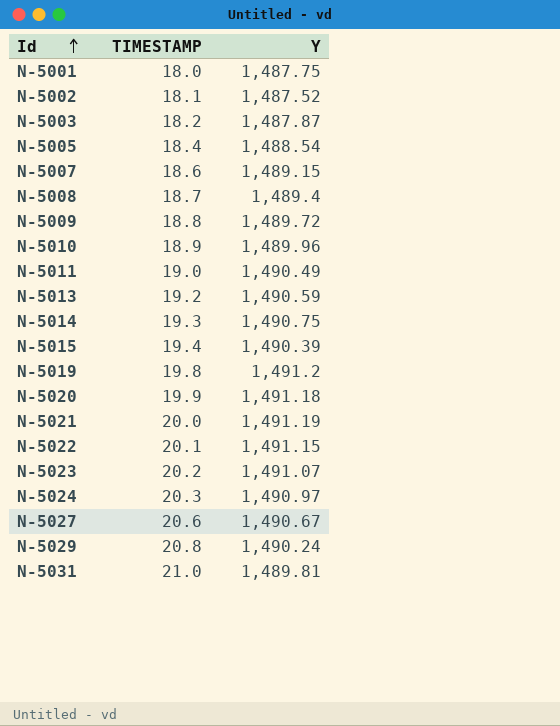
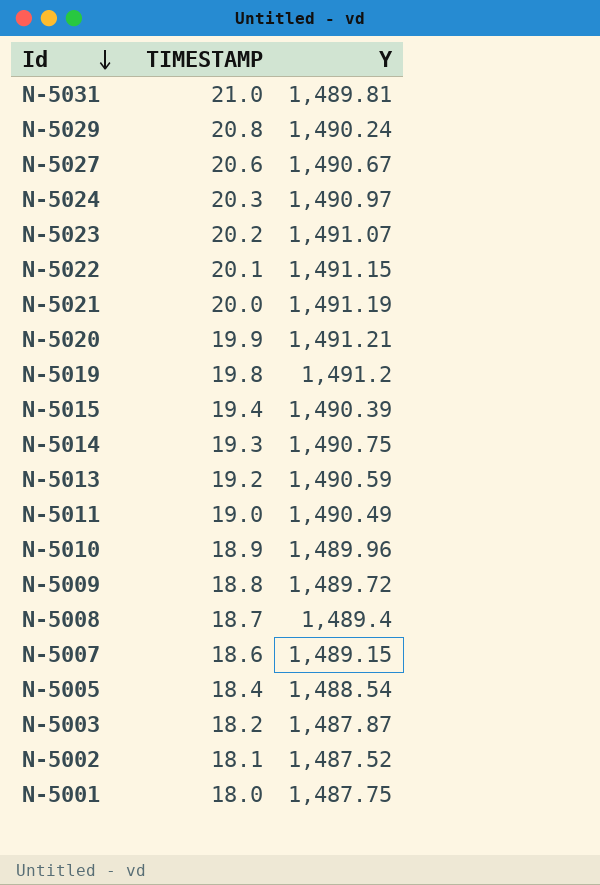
row order: Id ascending -> Id descending
N-5020 | Y: 1,491.18 -> 1,491.21

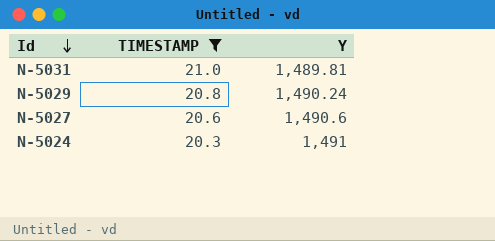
filter: none -> TIMESTAMP >= 20.3
N-5027 | Y: 1,490.67 -> 1,490.6
N-5024 | Y: 1,490.97 -> 1,491

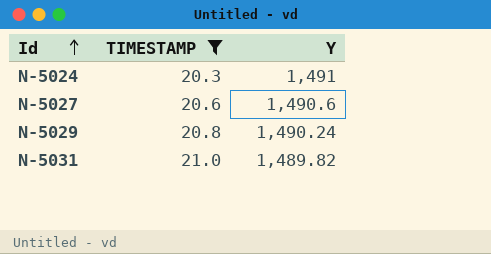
row order: Id descending -> Id ascending
N-5031 | Y: 1,489.81 -> 1,489.82

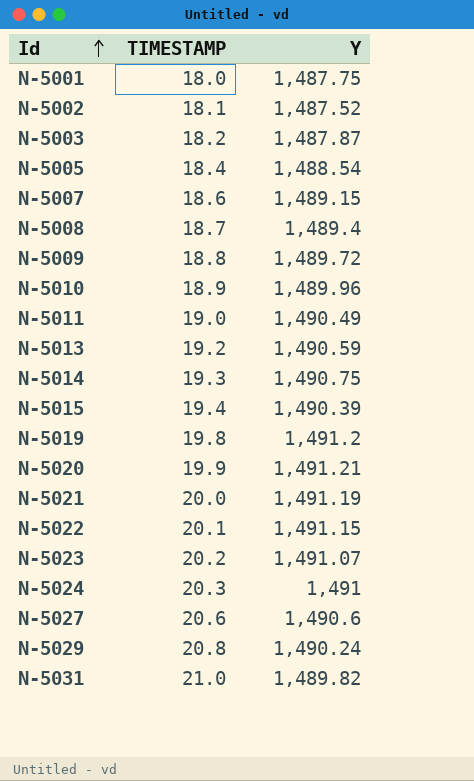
filter: TIMESTAMP >= 20.3 -> none

